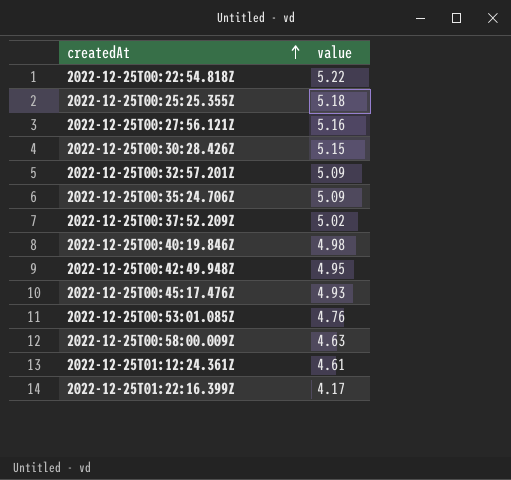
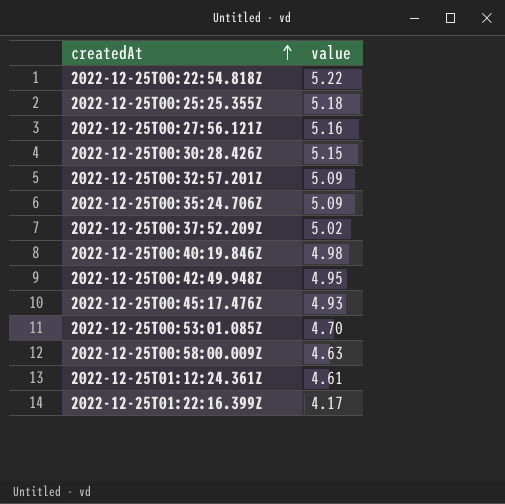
2022-12-25T00:53:01.085Z | value: 4.76 -> 4.70

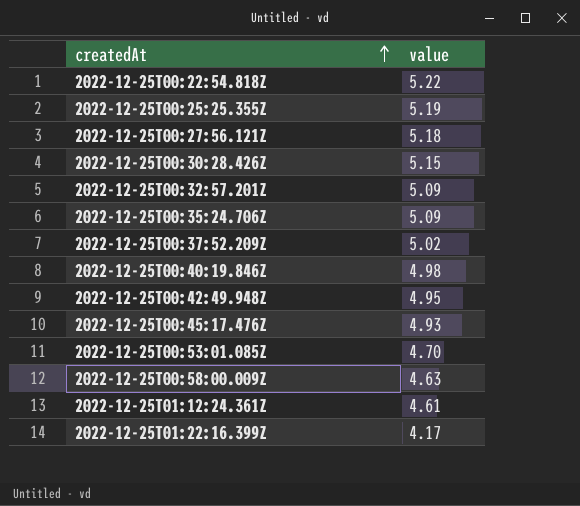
2022-12-25T00:25:25.355Z | value: 5.18 -> 5.19
2022-12-25T00:27:56.121Z | value: 5.16 -> 5.18

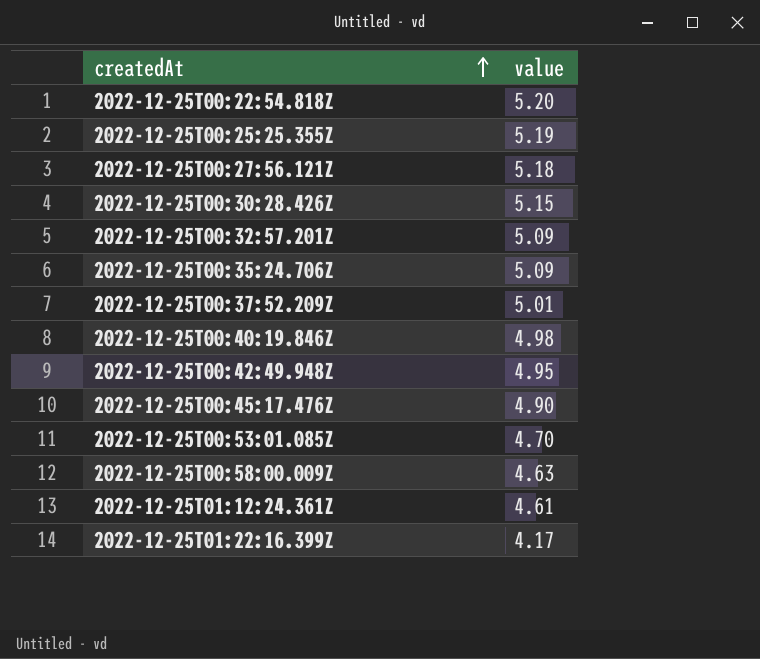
2022-12-25T00:22:54.818Z | value: 5.22 -> 5.20
2022-12-25T00:37:52.209Z | value: 5.02 -> 5.01
2022-12-25T00:45:17.476Z | value: 4.93 -> 4.90

